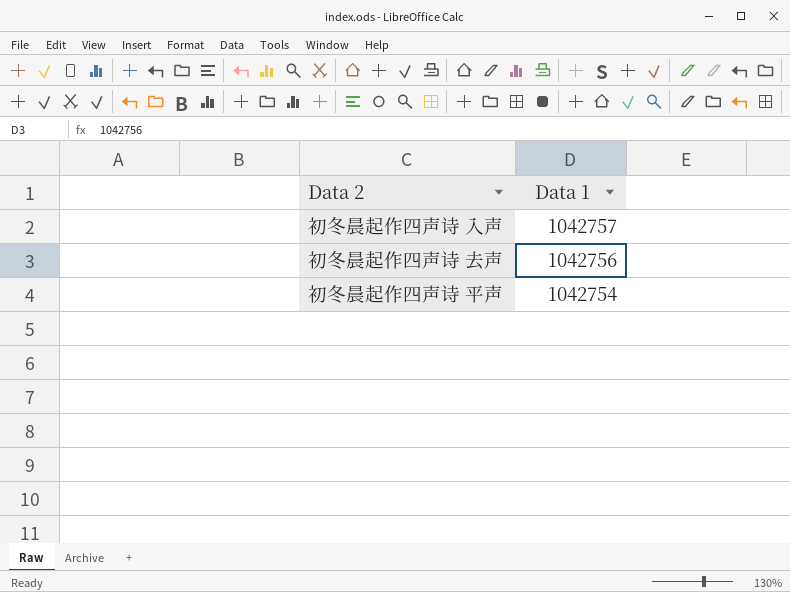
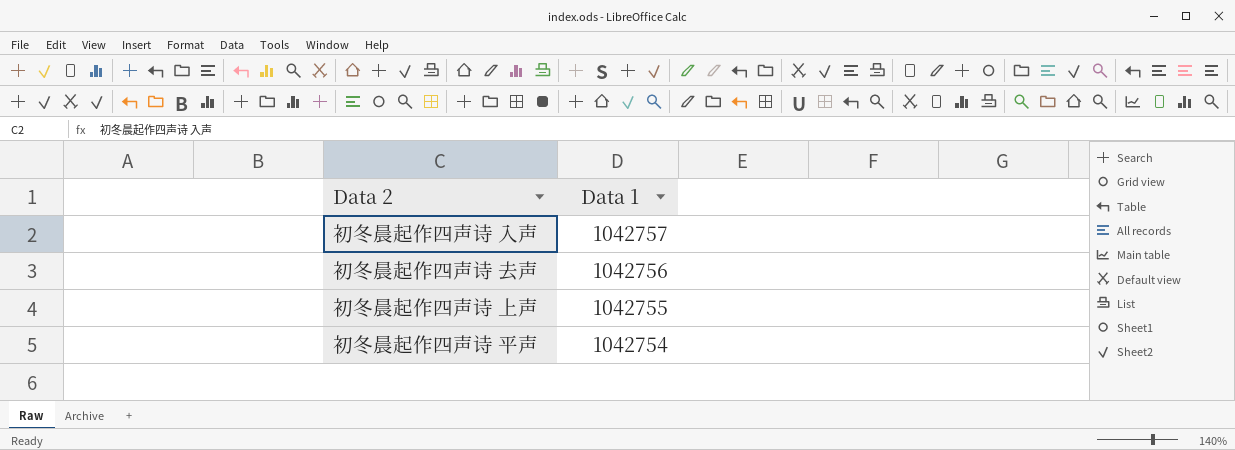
row 初冬晨起作四声诗 上声: none -> 1042755

